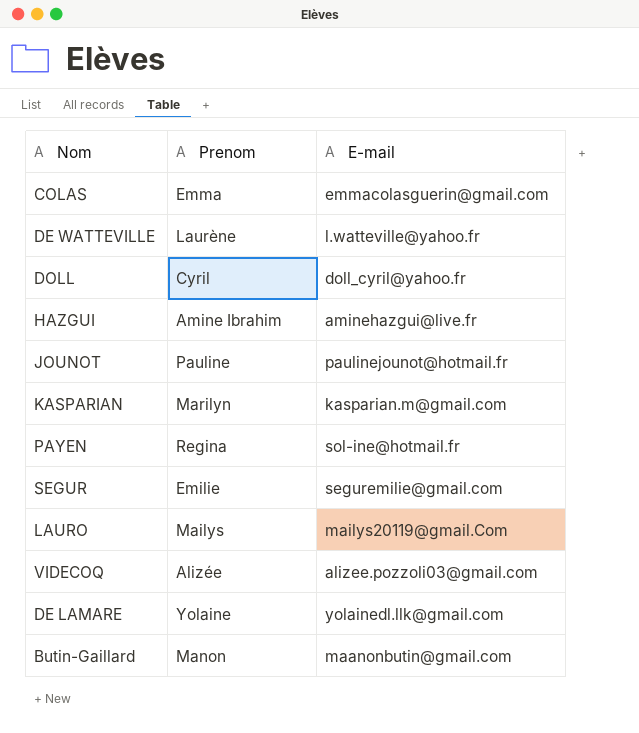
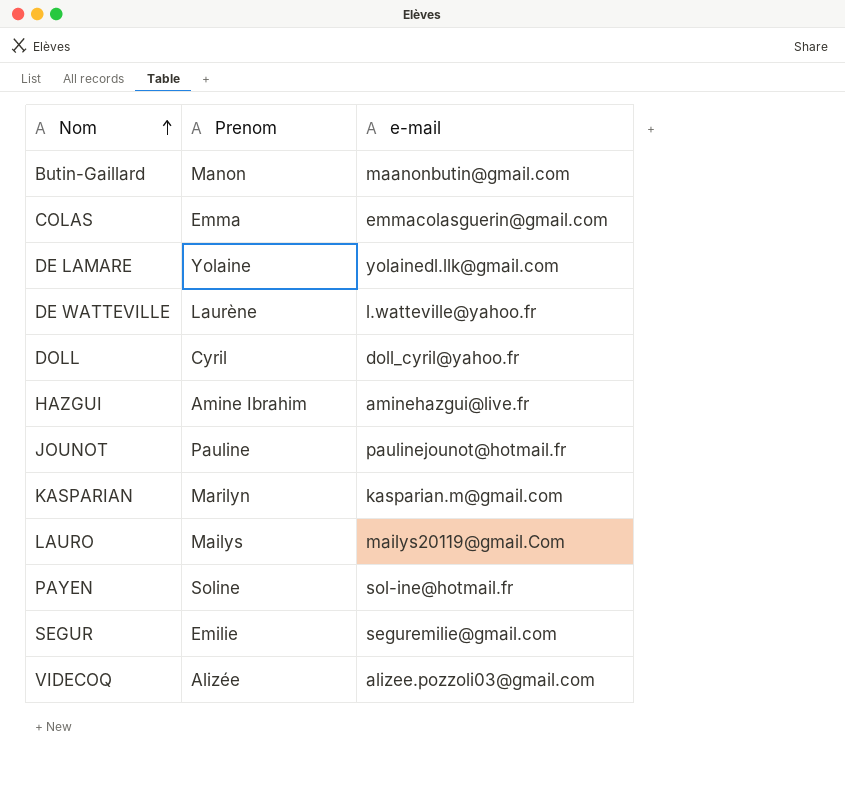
row order: none -> Nom ascending
column name: E-mail -> e-mail
PAYEN | Prenom: Regina -> Soline

